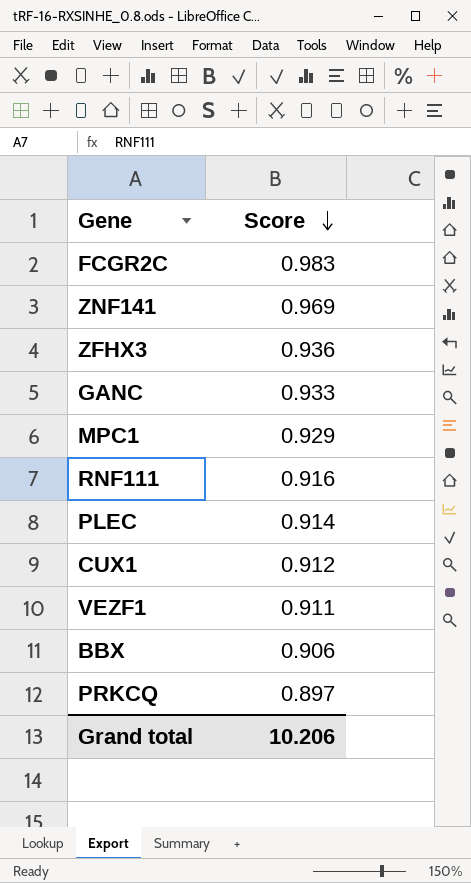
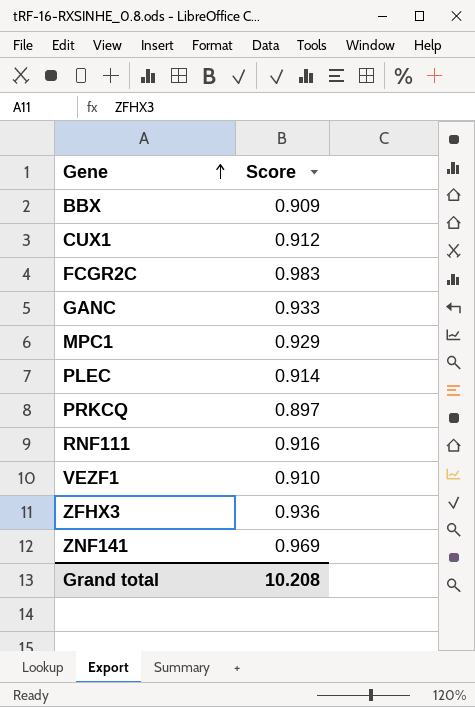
row order: Score descending -> Gene ascending
BBX | Score: 0.906 -> 0.909
VEZF1 | Score: 0.911 -> 0.910
Grand total | Score: 10.206 -> 10.208

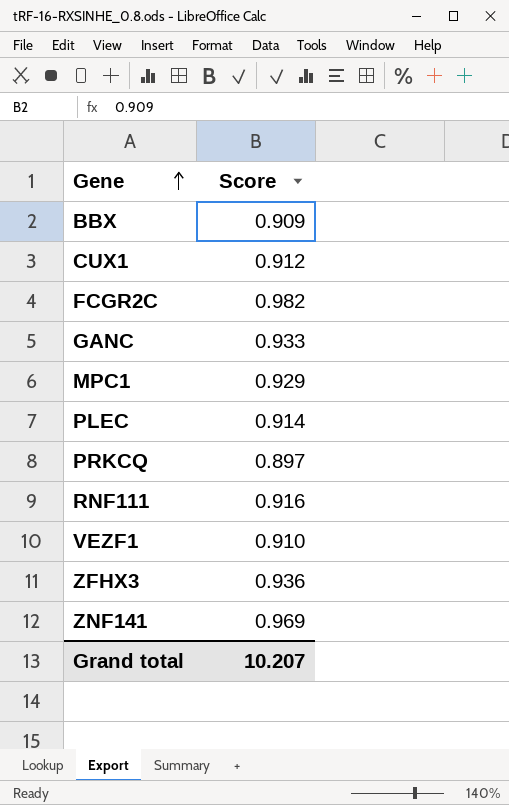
FCGR2C | Score: 0.983 -> 0.982
Grand total | Score: 10.208 -> 10.207

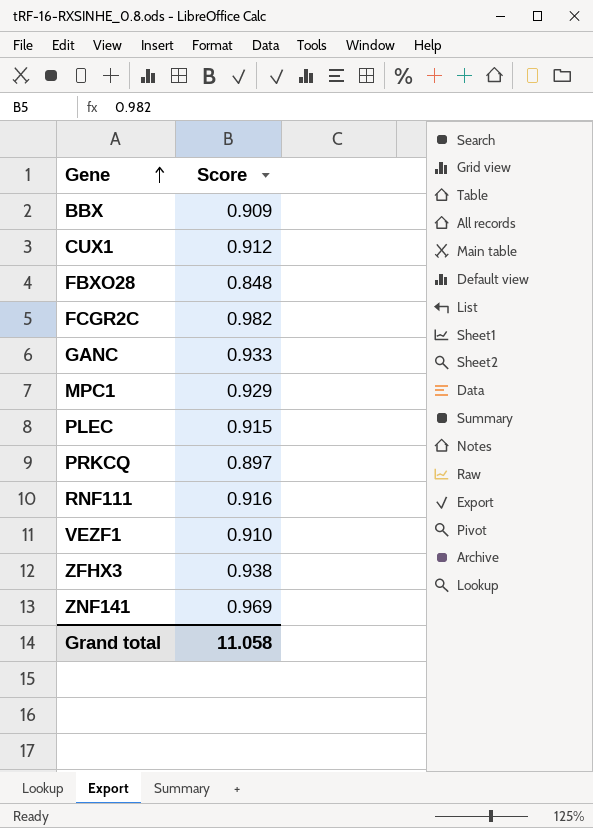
row FBXO28: none -> 0.848
PLEC | Score: 0.914 -> 0.915
ZFHX3 | Score: 0.936 -> 0.938
Grand total | Score: 10.207 -> 11.058

